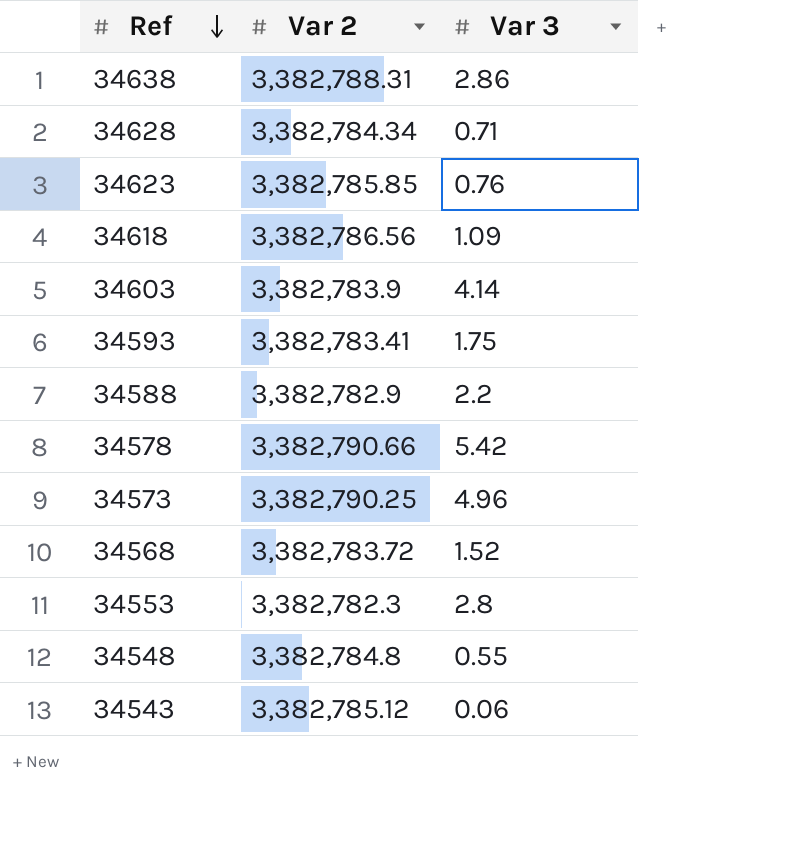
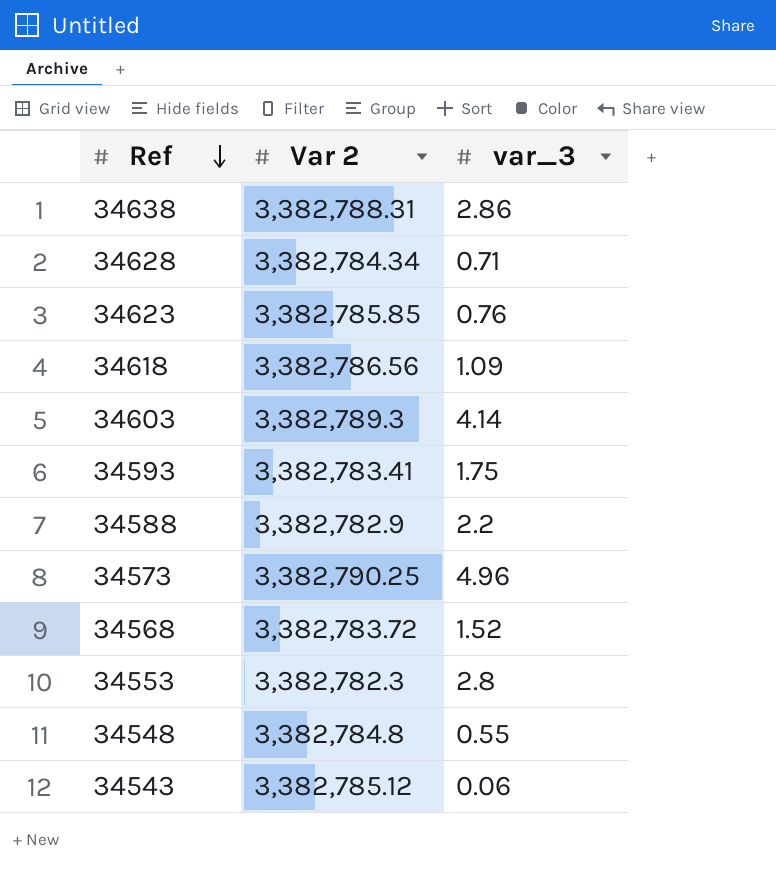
column name: Var 3 -> var_3
row 34578: 3,382,790.66 | 5.42 -> none
34603 | Var 2: 3,382,783.9 -> 3,382,789.3

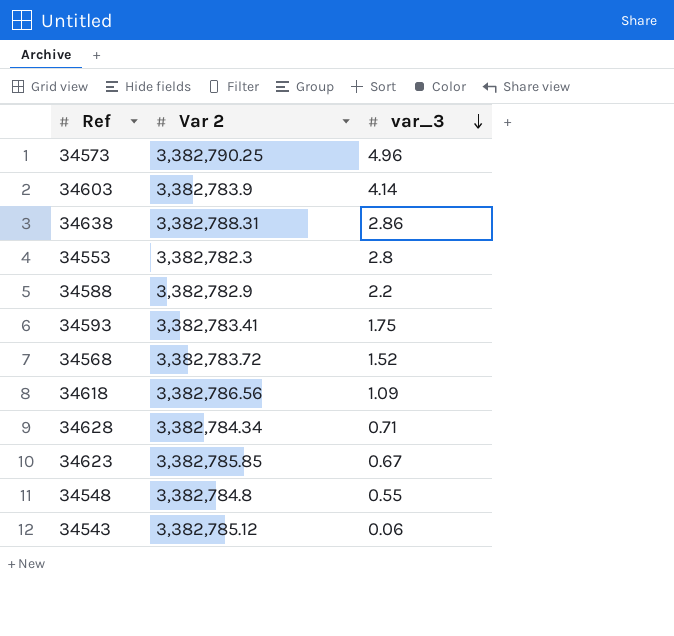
row order: Ref descending -> var_3 descending
34603 | Var 2: 3,382,789.3 -> 3,382,783.9
34623 | var_3: 0.76 -> 0.67

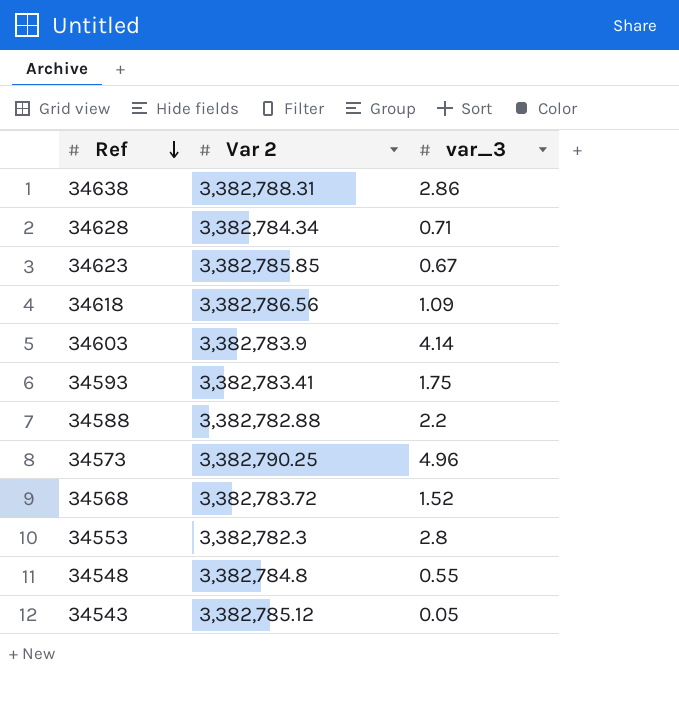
row order: var_3 descending -> Ref descending
34588 | Var 2: 3,382,782.9 -> 3,382,782.88
34543 | var_3: 0.06 -> 0.05

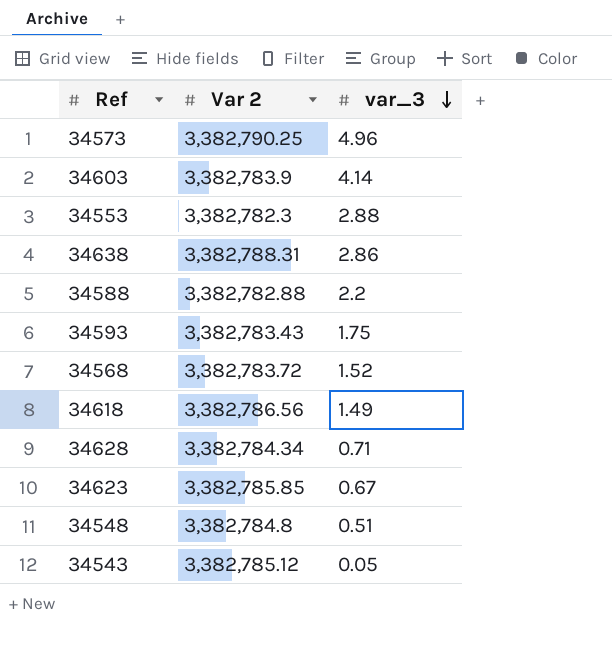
row order: Ref descending -> var_3 descending
34553 | var_3: 2.8 -> 2.88
34593 | Var 2: 3,382,783.41 -> 3,382,783.43
34618 | var_3: 1.09 -> 1.49
34548 | var_3: 0.55 -> 0.51

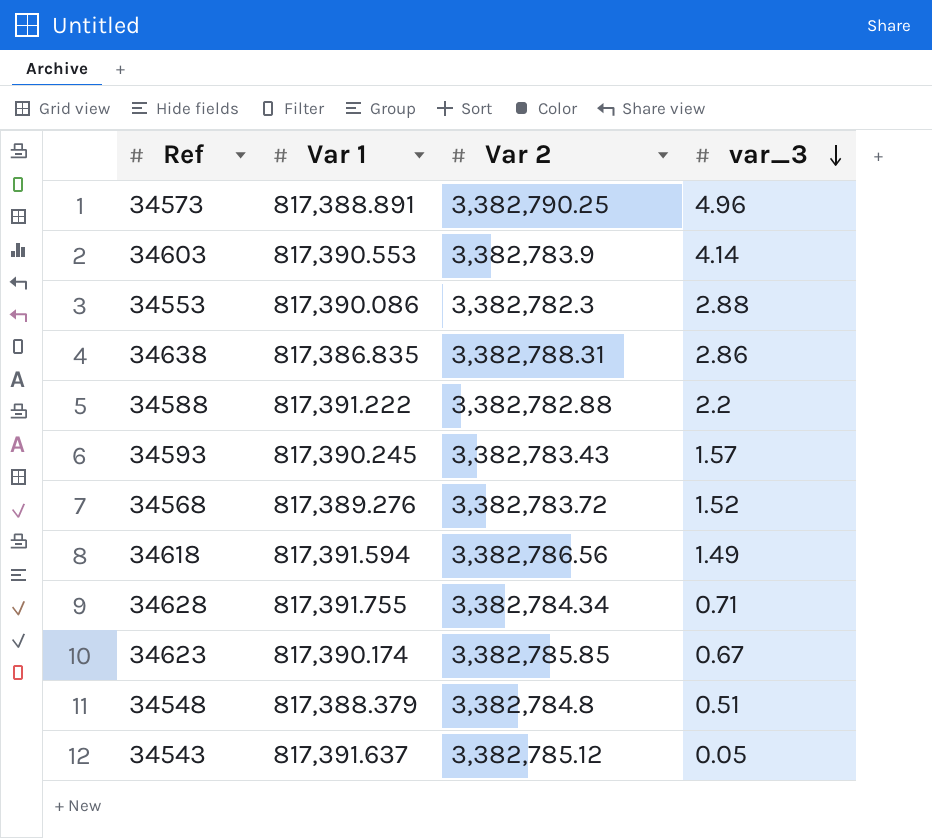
column Var 1 | position: none -> 2
34593 | var_3: 1.75 -> 1.57

